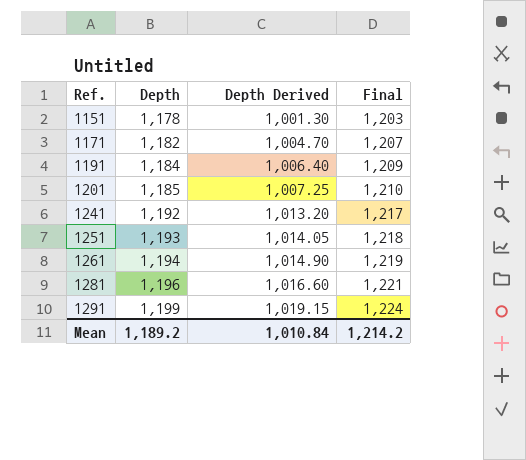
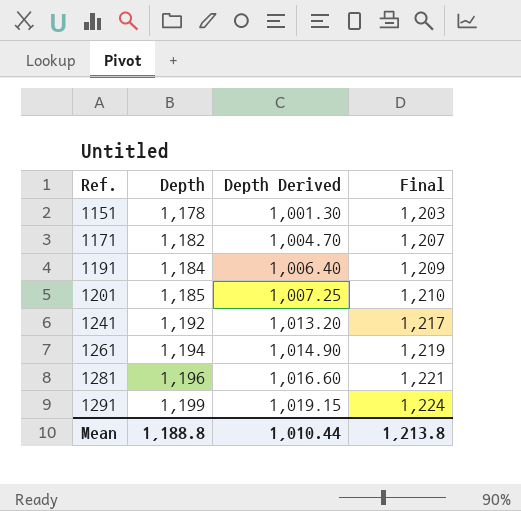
row 1251: 1,193 | 1,014.05 | 1,218 -> none
Mean | Depth: 1,189.2 -> 1,188.8
Mean | Depth Derived: 1,010.84 -> 1,010.44
Mean | Final: 1,214.2 -> 1,213.8

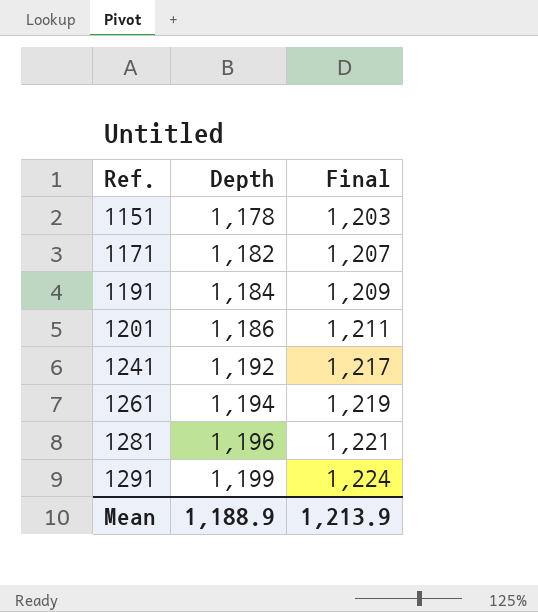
column Depth Derived | formula: [Depth] * 0.85 -> none
1201 | Depth: 1,185 -> 1,186
1201 | Final: 1,210 -> 1,211
Mean | Depth: 1,188.8 -> 1,188.9
Mean | Final: 1,213.8 -> 1,213.9

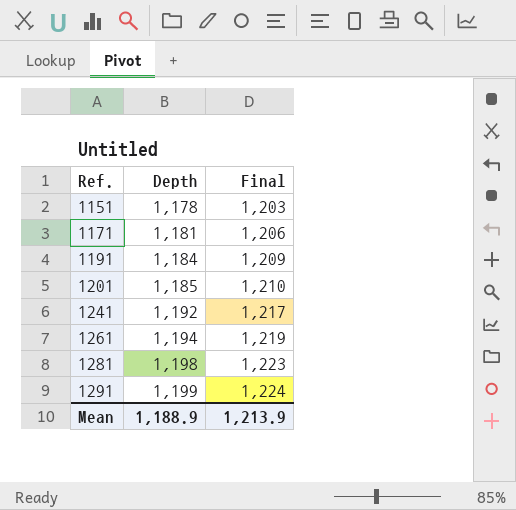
1171 | Depth: 1,182 -> 1,181
1171 | Final: 1,207 -> 1,206
1201 | Depth: 1,186 -> 1,185
1201 | Final: 1,211 -> 1,210
1281 | Depth: 1,196 -> 1,198
1281 | Final: 1,221 -> 1,223

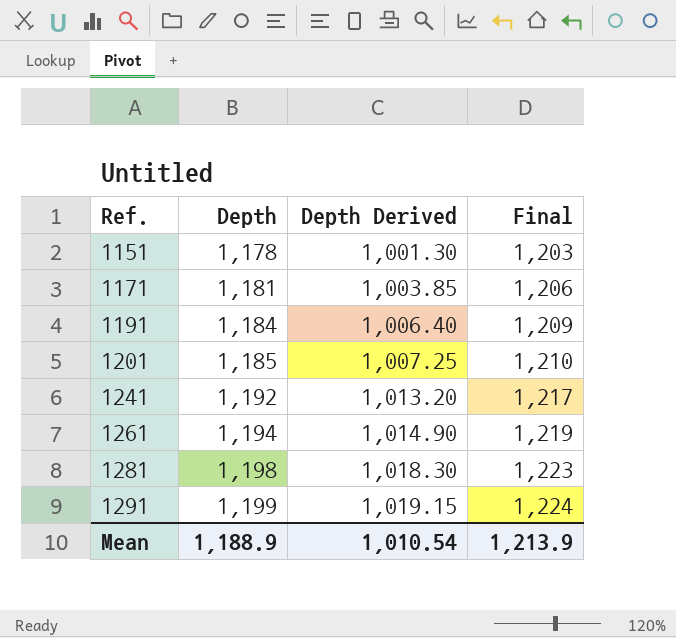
column Depth Derived | formula: none -> [Depth] * 0.85

